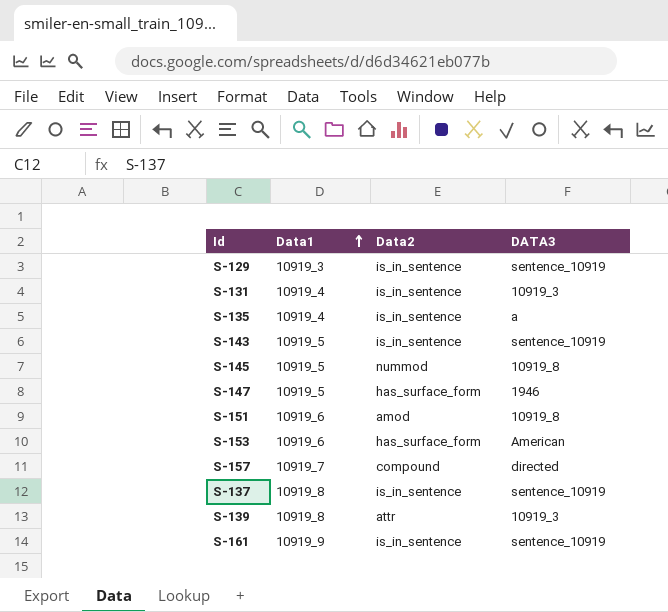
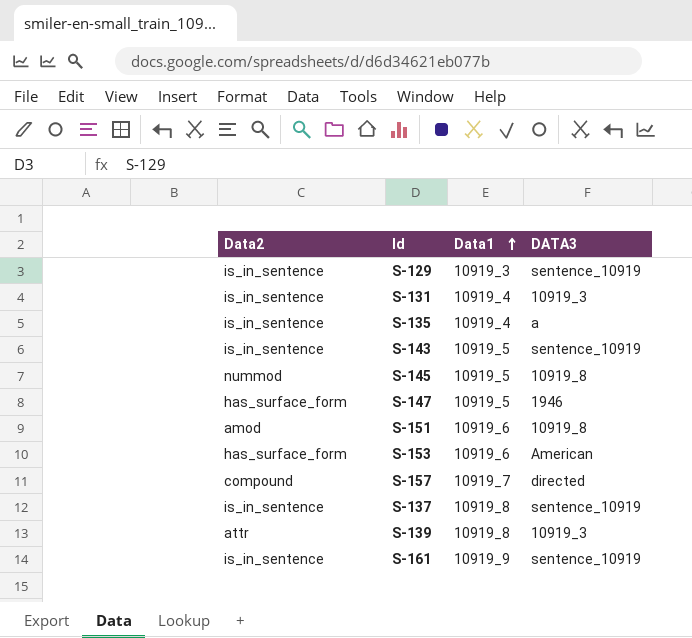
column Data2 | position: 3 -> 1

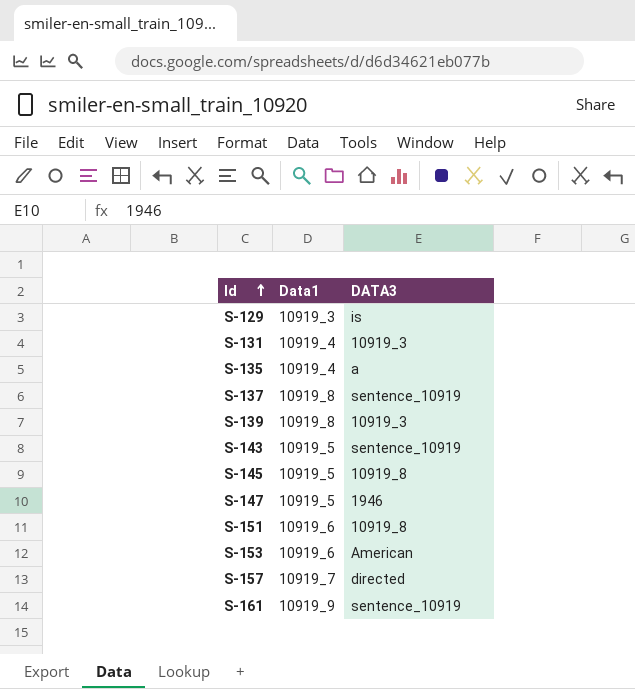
row order: Data1 ascending -> Id ascending
column Data2 | position: 1 -> none
S-129 | DATA3: sentence_10919 -> is

